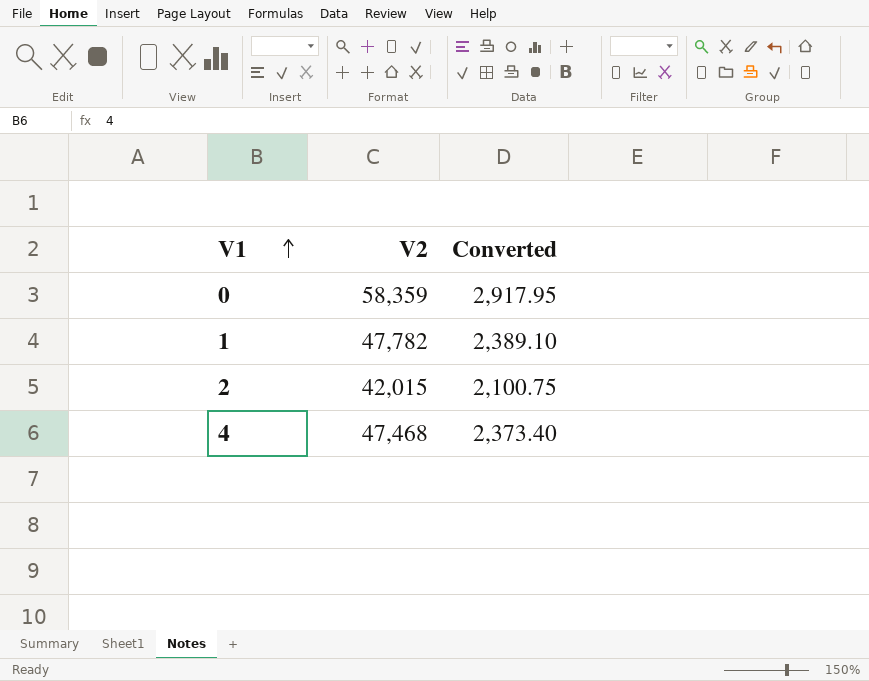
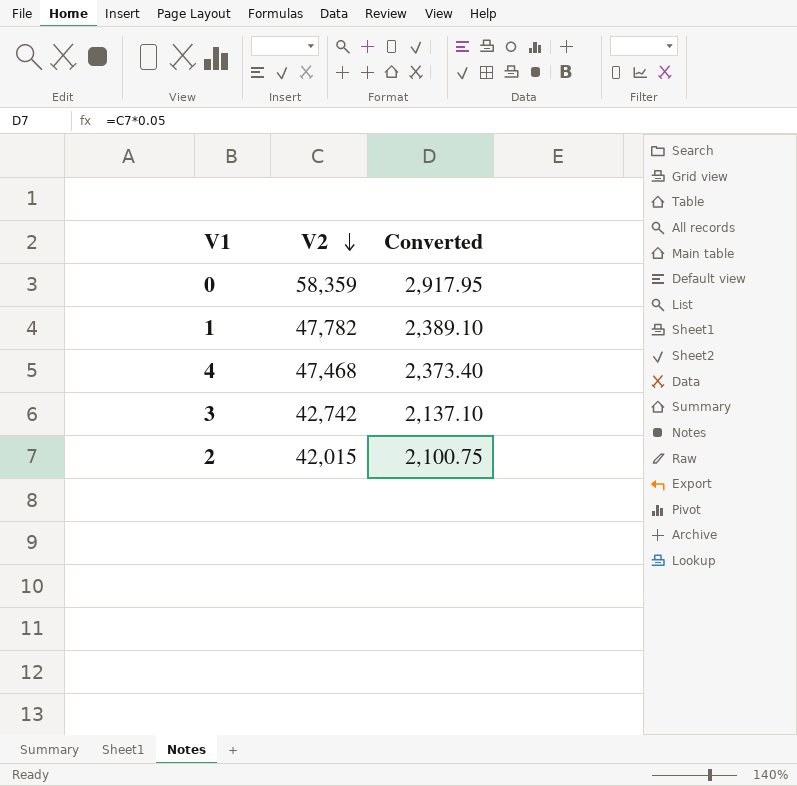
row order: V1 ascending -> V2 descending
row 3: none -> 42,742 | 2,137.10

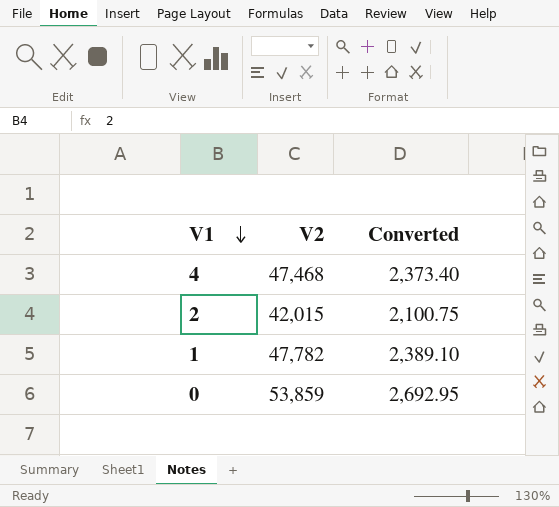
row order: V2 descending -> V1 descending
row 3: 42,742 | 2,137.10 -> none
0 | V2: 58,359 -> 53,859
0 | Converted: 2,917.95 -> 2,692.95

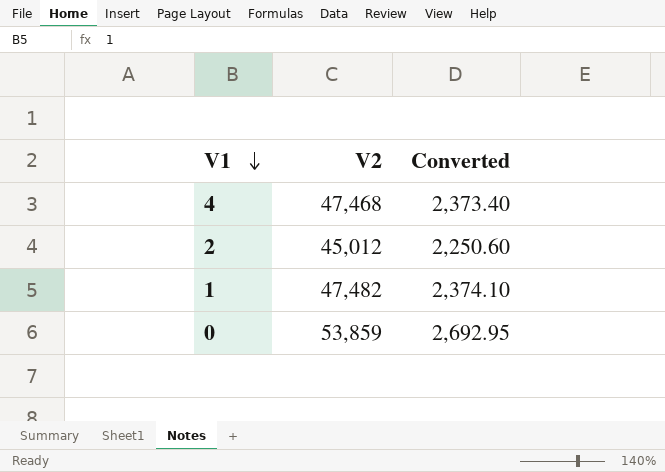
2 | V2: 42,015 -> 45,012
2 | Converted: 2,100.75 -> 2,250.60
1 | V2: 47,782 -> 47,482
1 | Converted: 2,389.10 -> 2,374.10

